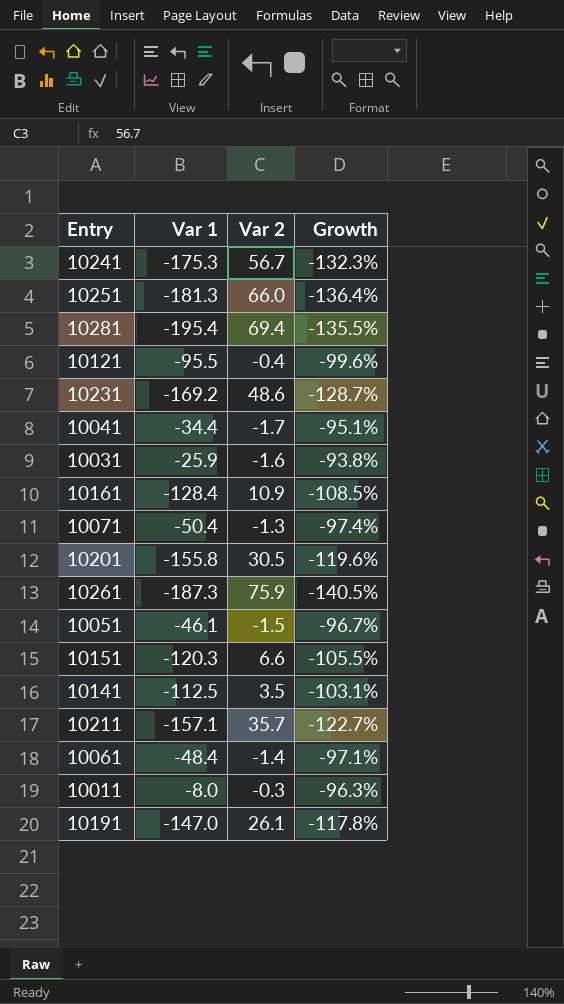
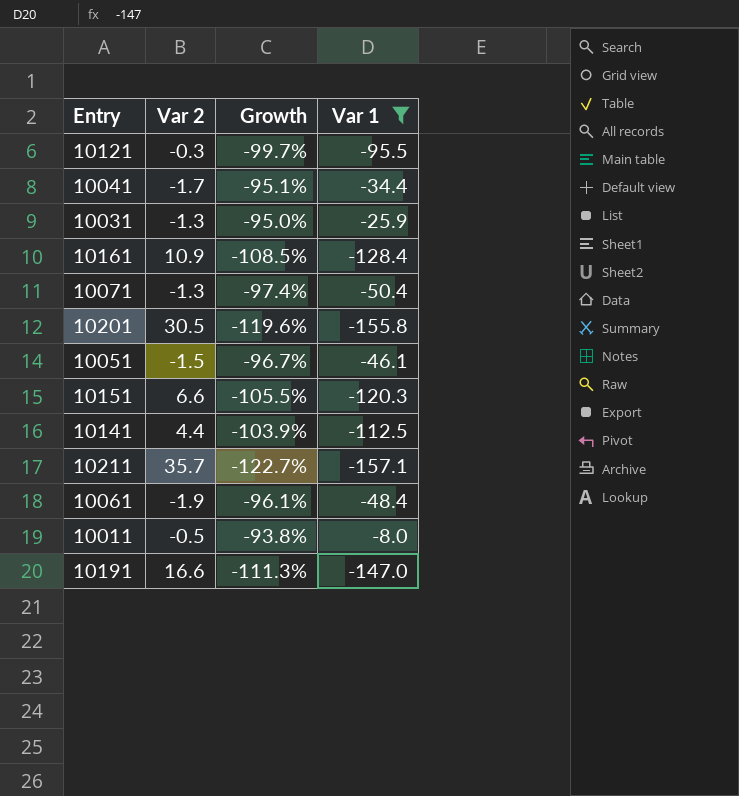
filter: none -> Var 1 >= -157.1
column Var 1 | position: 2 -> 4
10121 | Var 2: -0.4 -> -0.3
10121 | Growth: -99.6% -> -99.7%
10031 | Var 2: -1.6 -> -1.3
10031 | Growth: -93.8% -> -95.0%
10141 | Var 2: 3.5 -> 4.4
10141 | Growth: -103.1% -> -103.9%
10061 | Var 2: -1.4 -> -1.9
10061 | Growth: -97.1% -> -96.1%
10011 | Var 2: -0.3 -> -0.5
10011 | Growth: -96.3% -> -93.8%
10191 | Var 2: 26.1 -> 16.6
10191 | Growth: -117.8% -> -111.3%

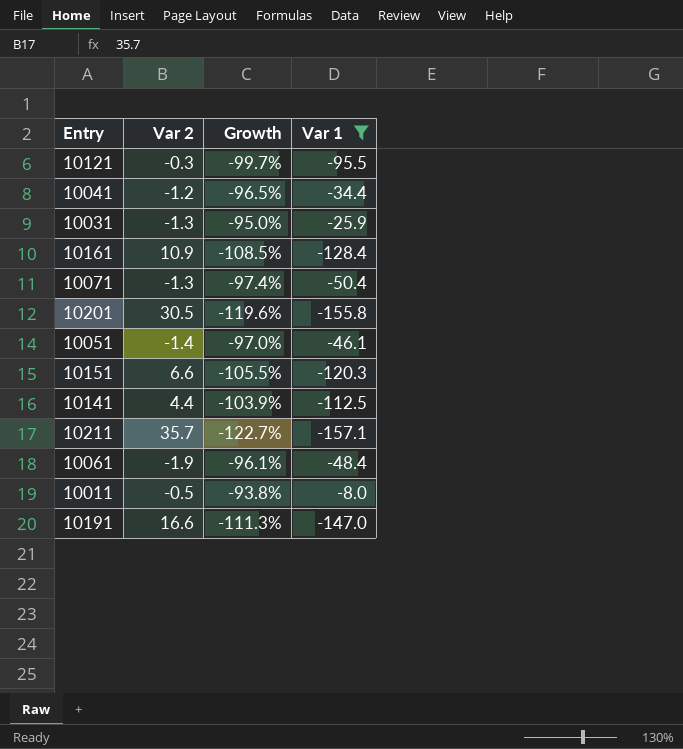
10041 | Var 2: -1.7 -> -1.2
10041 | Growth: -95.1% -> -96.5%
10051 | Var 2: -1.5 -> -1.4
10051 | Growth: -96.7% -> -97.0%

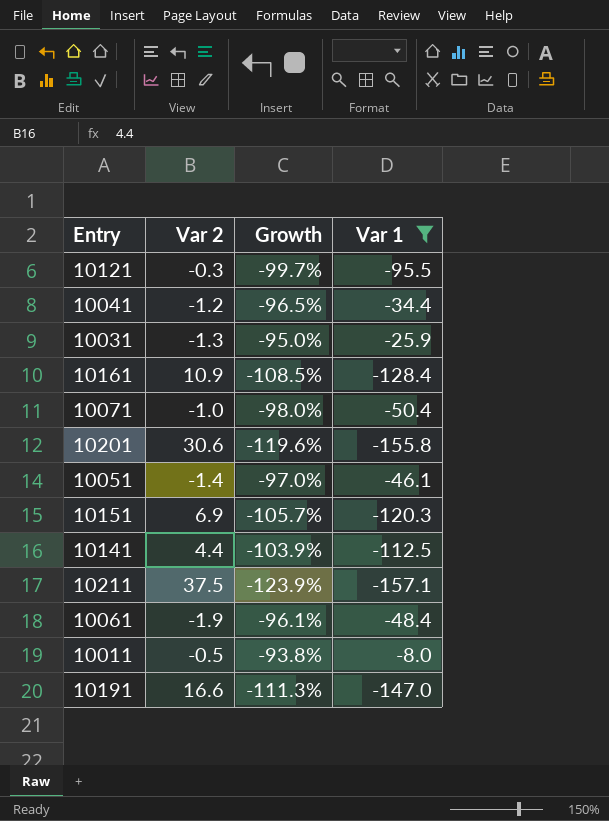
10071 | Var 2: -1.3 -> -1.0
10071 | Growth: -97.4% -> -98.0%
10201 | Var 2: 30.5 -> 30.6
10151 | Var 2: 6.6 -> 6.9
10151 | Growth: -105.5% -> -105.7%
10211 | Var 2: 35.7 -> 37.5
10211 | Growth: -122.7% -> -123.9%

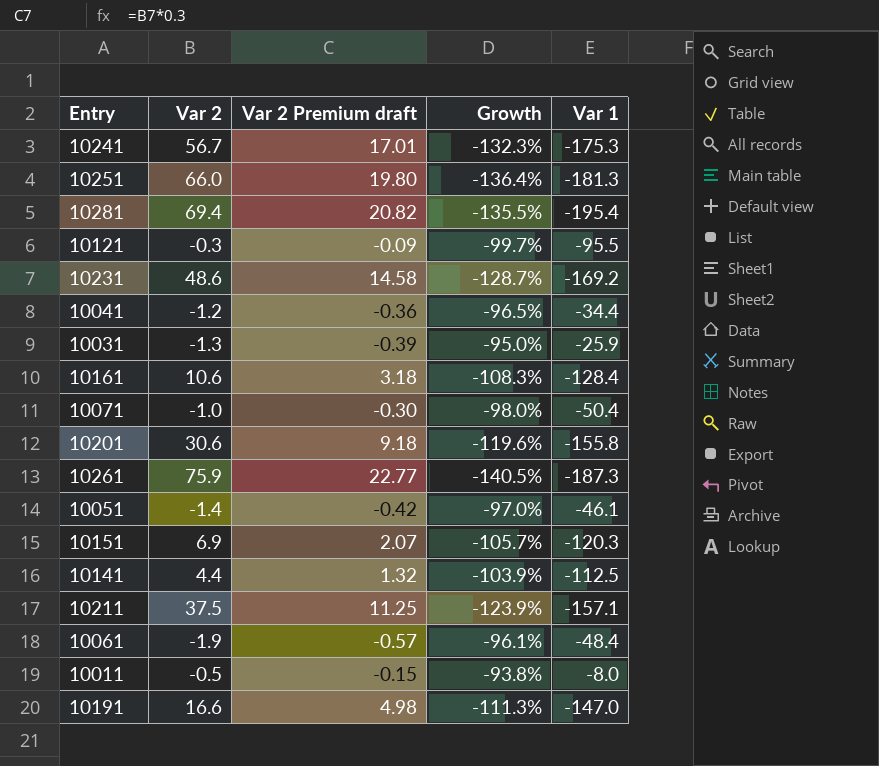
filter: Var 1 >= -157.1 -> none
column Var 2 Premium draft | formula: none -> [Var 2] * 0.3
10161 | Var 2: 10.9 -> 10.6
10161 | Growth: -108.5% -> -108.3%

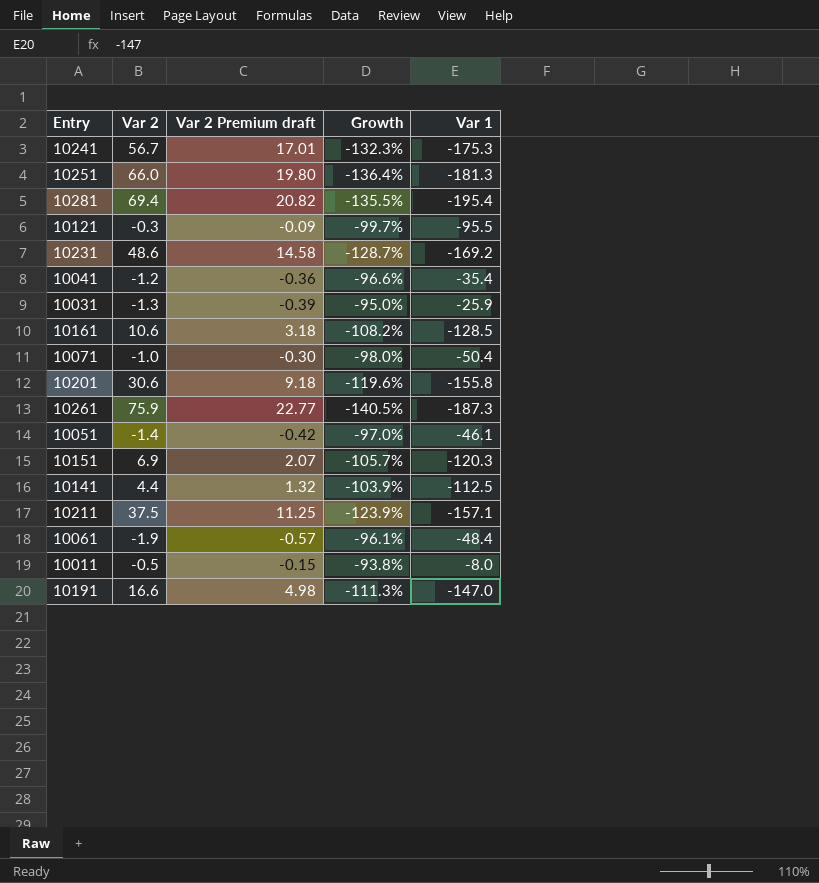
10041 | Growth: -96.5% -> -96.6%
10041 | Var 1: -34.4 -> -35.4
10161 | Growth: -108.3% -> -108.2%
10161 | Var 1: -128.4 -> -128.5

